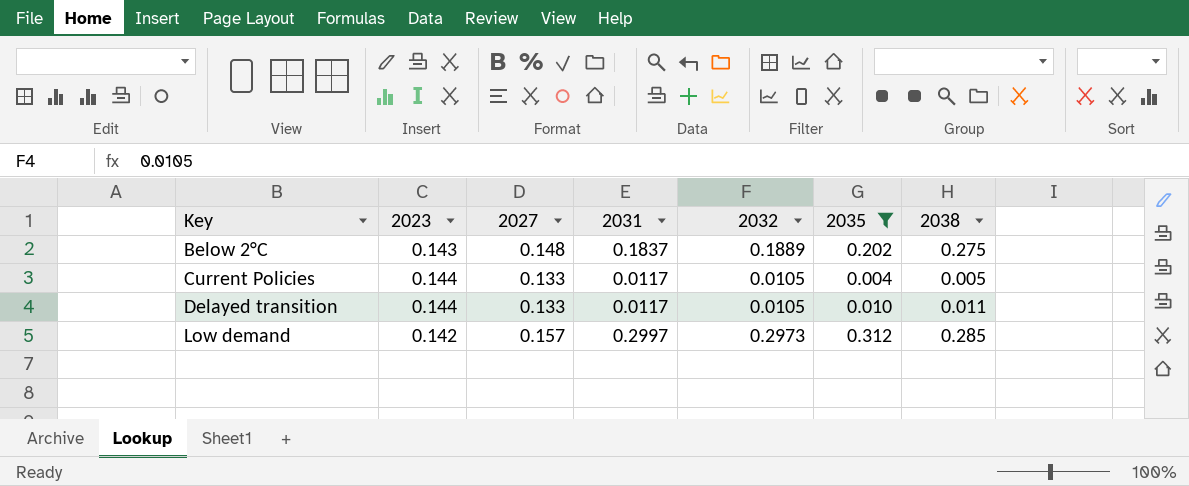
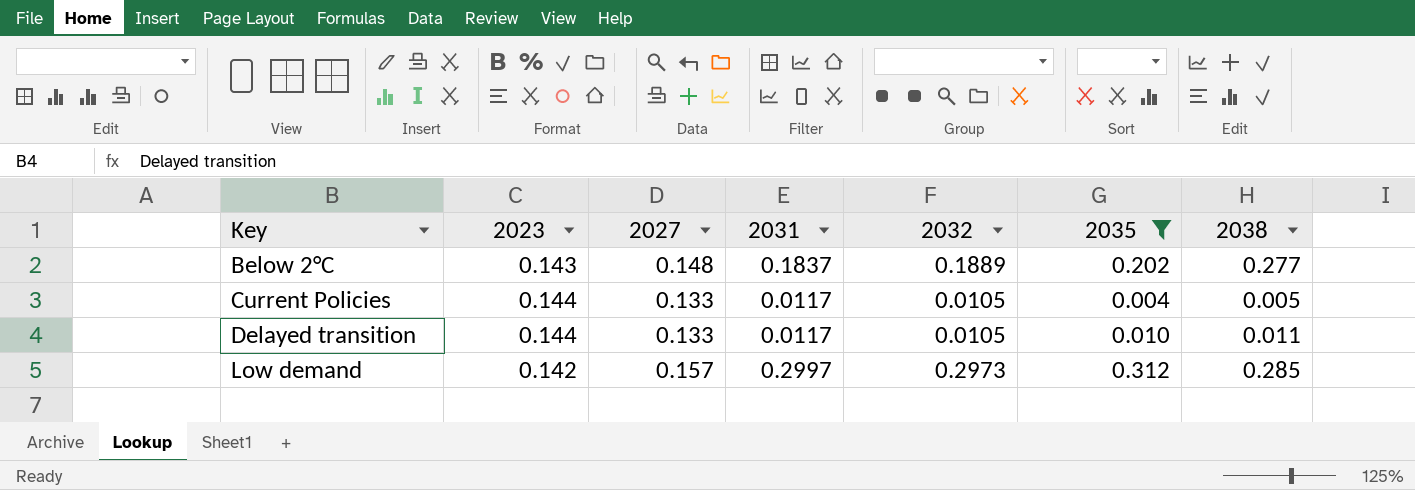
Below 2°C | 2038: 0.275 -> 0.277

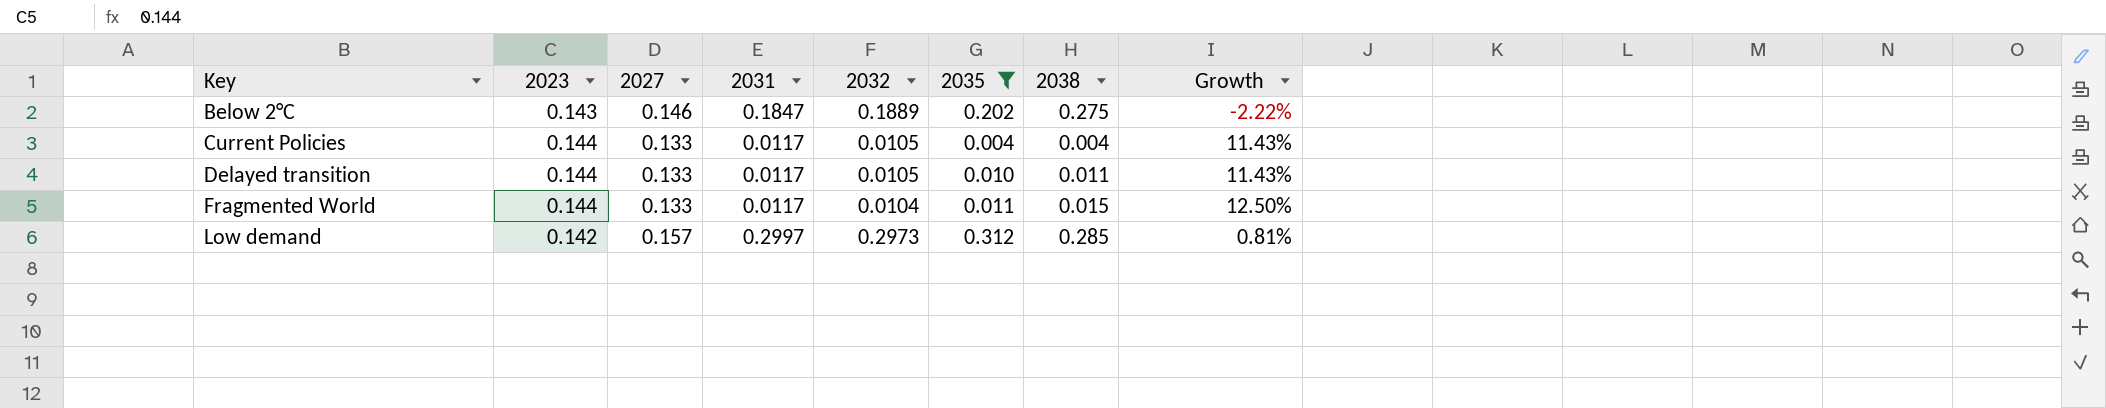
column Growth | formula: none -> ([2031] - [2032]) / [2032]
Below 2°C | 2027: 0.148 -> 0.146
Below 2°C | 2031: 0.1837 -> 0.1847
Below 2°C | 2038: 0.277 -> 0.275
Current Policies | 2038: 0.005 -> 0.004
row Fragmented World: none -> 0.144 | 0.133 | 0.0117 | 0.0104 | 0.011 | 0.015 | 12.50%

